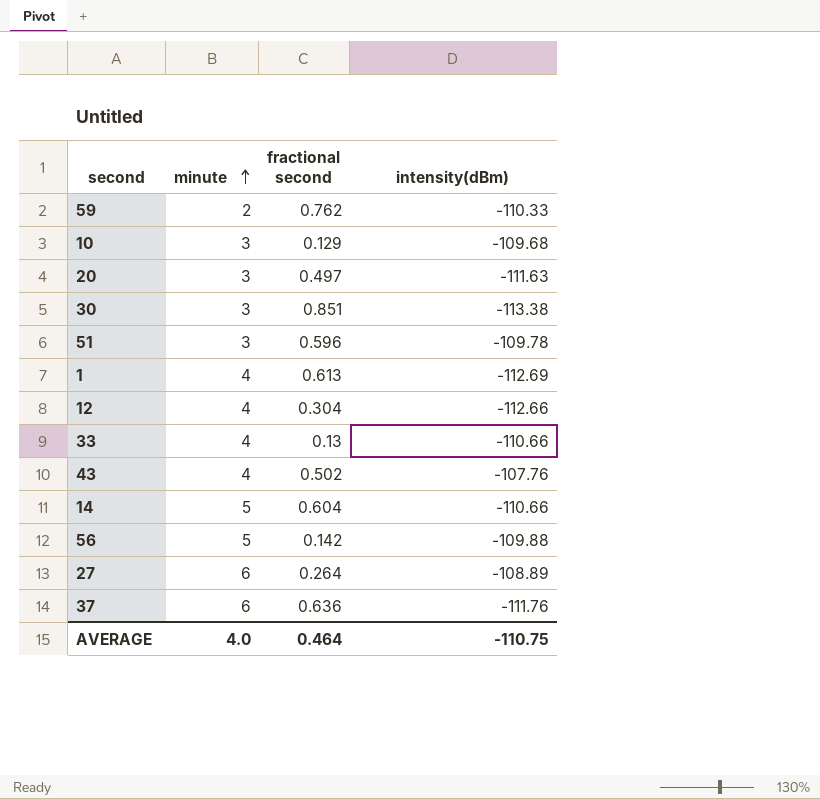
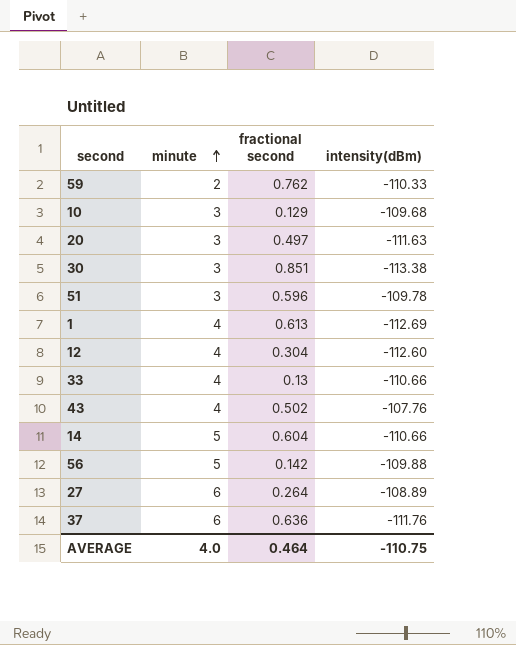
12 | intensity(dBm): -112.66 -> -112.60

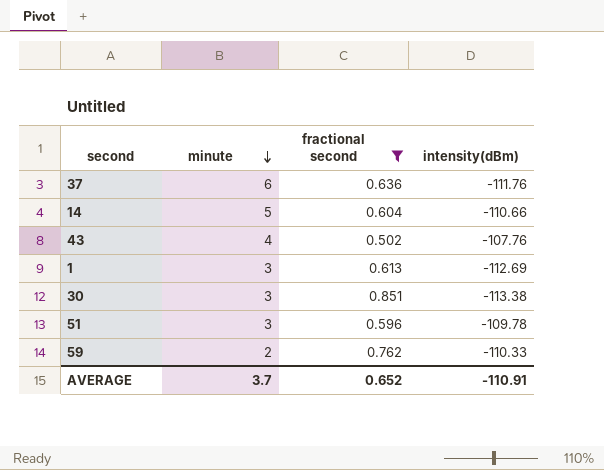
filter: none -> fractional second >= 0.502
row order: minute ascending -> minute descending
1 | minute: 4 -> 3
AVERAGE | minute: 4.0 -> 3.7
AVERAGE | fractional second: 0.464 -> 0.652
AVERAGE | intensity(dBm): -110.75 -> -110.91

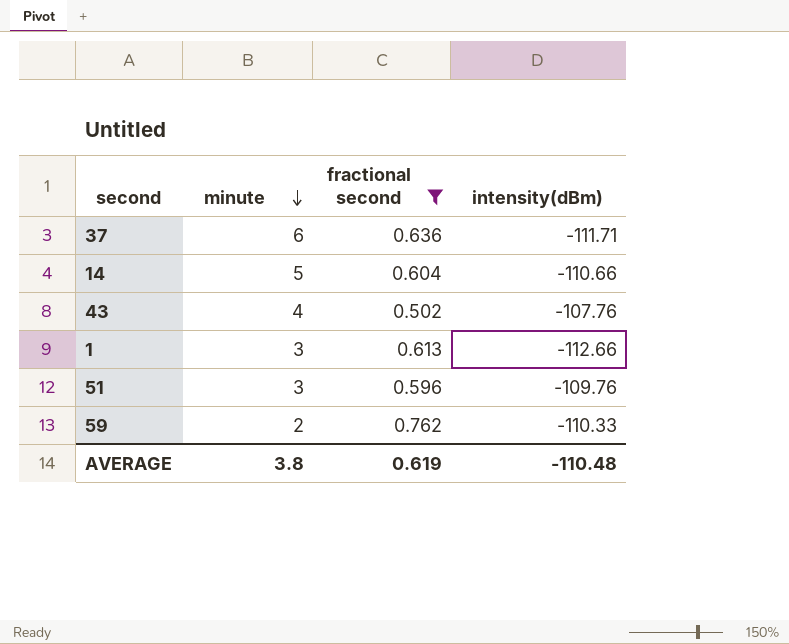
row 30: 3 | 0.851 | -113.38 -> none
37 | intensity(dBm): -111.76 -> -111.71
1 | intensity(dBm): -112.69 -> -112.66
51 | intensity(dBm): -109.78 -> -109.76
AVERAGE | minute: 3.7 -> 3.8
AVERAGE | fractional second: 0.652 -> 0.619
AVERAGE | intensity(dBm): -110.91 -> -110.48

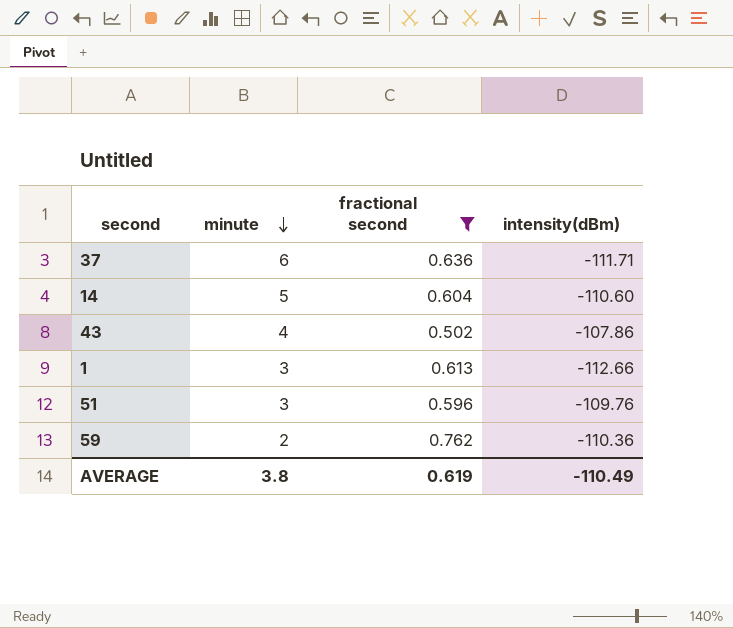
14 | intensity(dBm): -110.66 -> -110.60
43 | intensity(dBm): -107.76 -> -107.86
59 | intensity(dBm): -110.33 -> -110.36
AVERAGE | intensity(dBm): -110.48 -> -110.49

